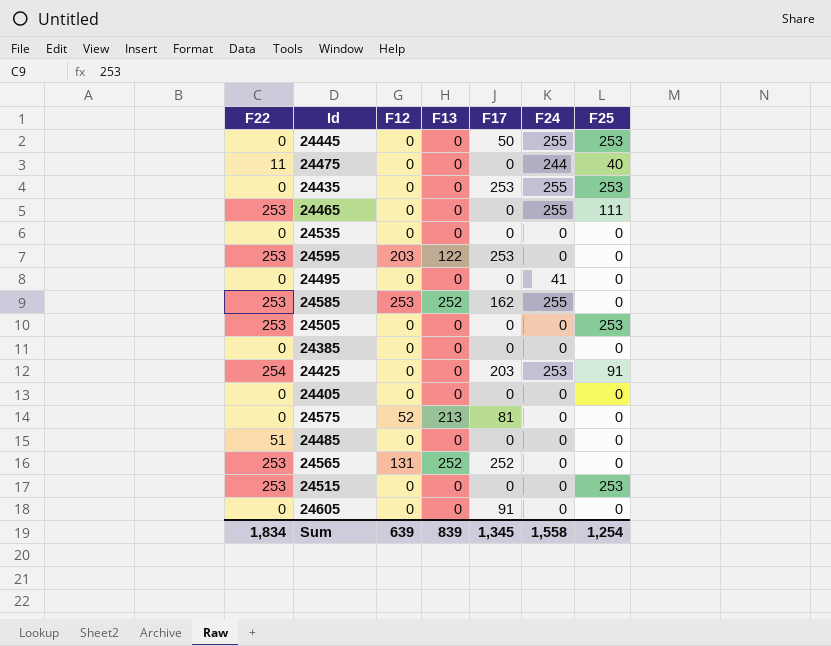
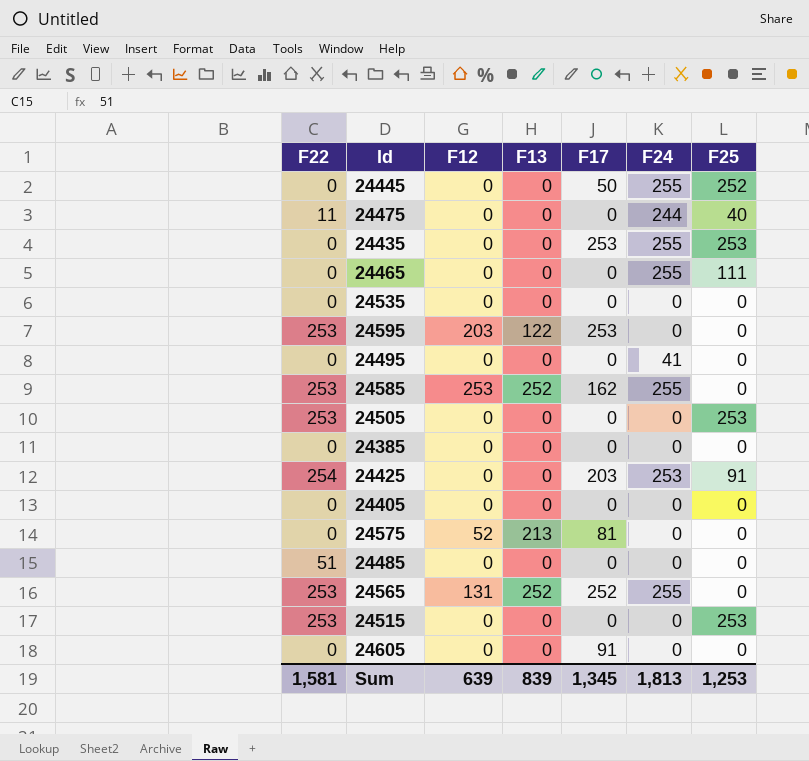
24445 | F25: 253 -> 252
24465 | F22: 253 -> 0
24565 | F24: 0 -> 255
Sum | F22: 1,834 -> 1,581
Sum | F24: 1,558 -> 1,813
Sum | F25: 1,254 -> 1,253

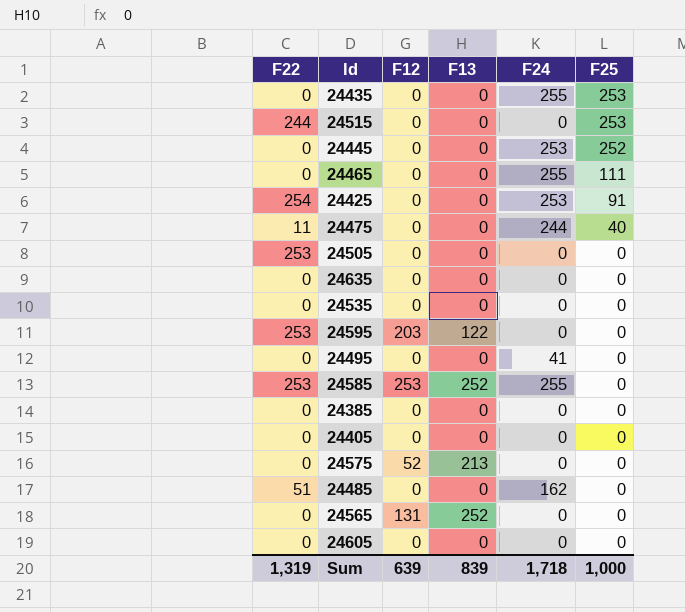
row order: none -> F25 descending
column F17 | position: 5 -> none
24515 | F22: 253 -> 244
24445 | F24: 255 -> 253
24505 | F25: 253 -> 0
row 24635: none -> 0 | 0 | 0 | 0 | 0
24485 | F24: 0 -> 162
24565 | F22: 253 -> 0
24565 | F24: 255 -> 0
Sum | F22: 1,581 -> 1,319
Sum | F24: 1,813 -> 1,718
Sum | F25: 1,253 -> 1,000

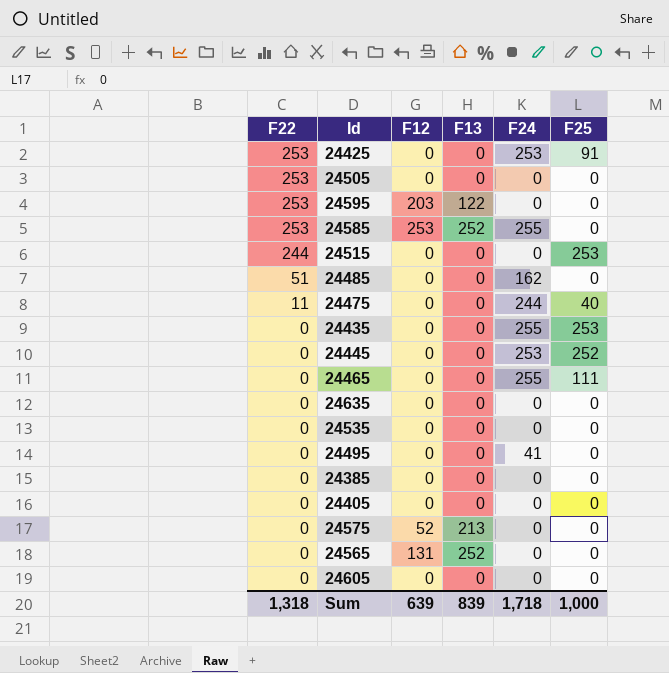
row order: F25 descending -> F22 descending
24425 | F22: 254 -> 253
Sum | F22: 1,319 -> 1,318

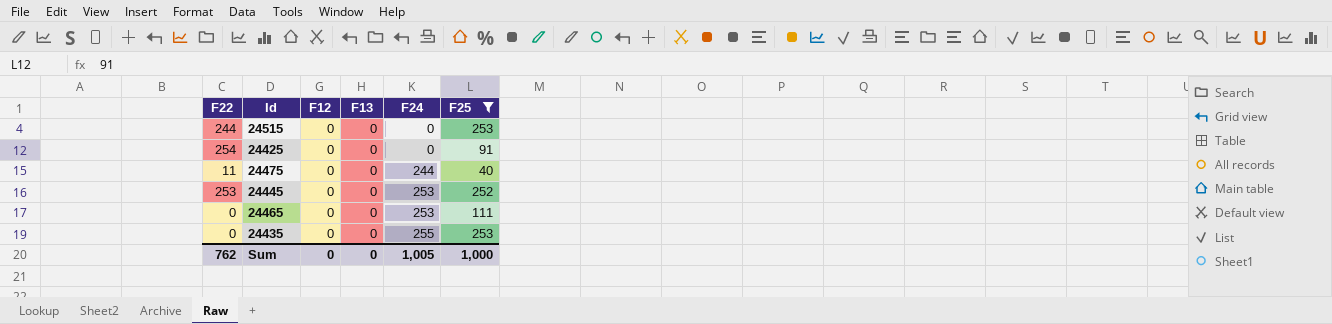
filter: none -> F25 != 0
row order: F22 descending -> F24 ascending
24425 | F22: 253 -> 254
24425 | F24: 253 -> 0
24445 | F22: 0 -> 253
24465 | F24: 255 -> 253
Sum | F22: 1,318 -> 762
Sum | F12: 639 -> 0
Sum | F13: 839 -> 0
Sum | F24: 1,718 -> 1,005

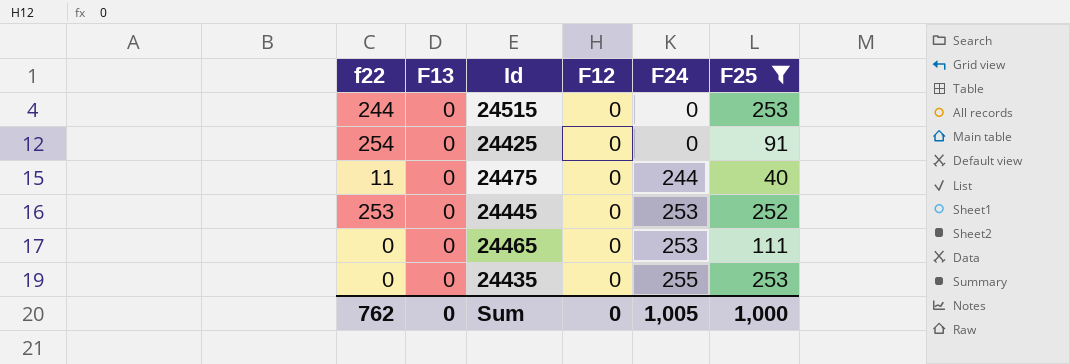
column name: F22 -> f22
column F13 | position: 4 -> 2

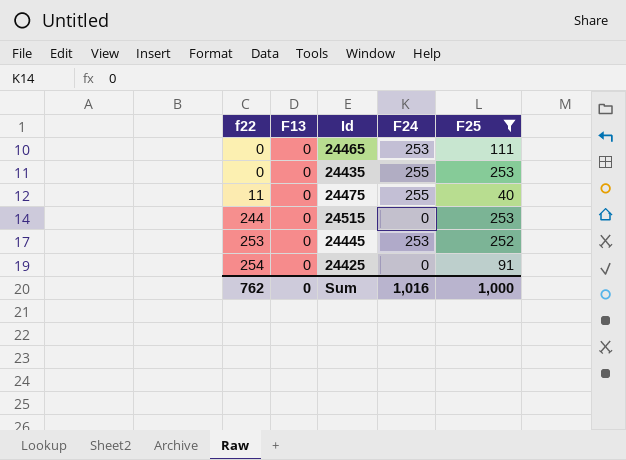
row order: F24 ascending -> f22 ascending
column F12 | position: 4 -> none
24475 | F24: 244 -> 255
Sum | F24: 1,005 -> 1,016

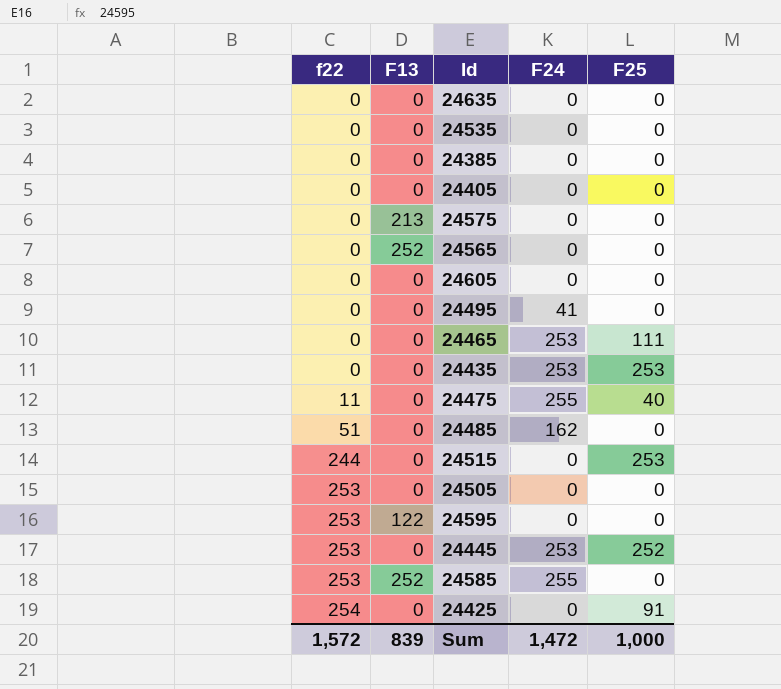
filter: F25 != 0 -> none
24435 | F24: 255 -> 253
Sum | f22: 762 -> 1,572
Sum | F13: 0 -> 839
Sum | F24: 1,016 -> 1,472

